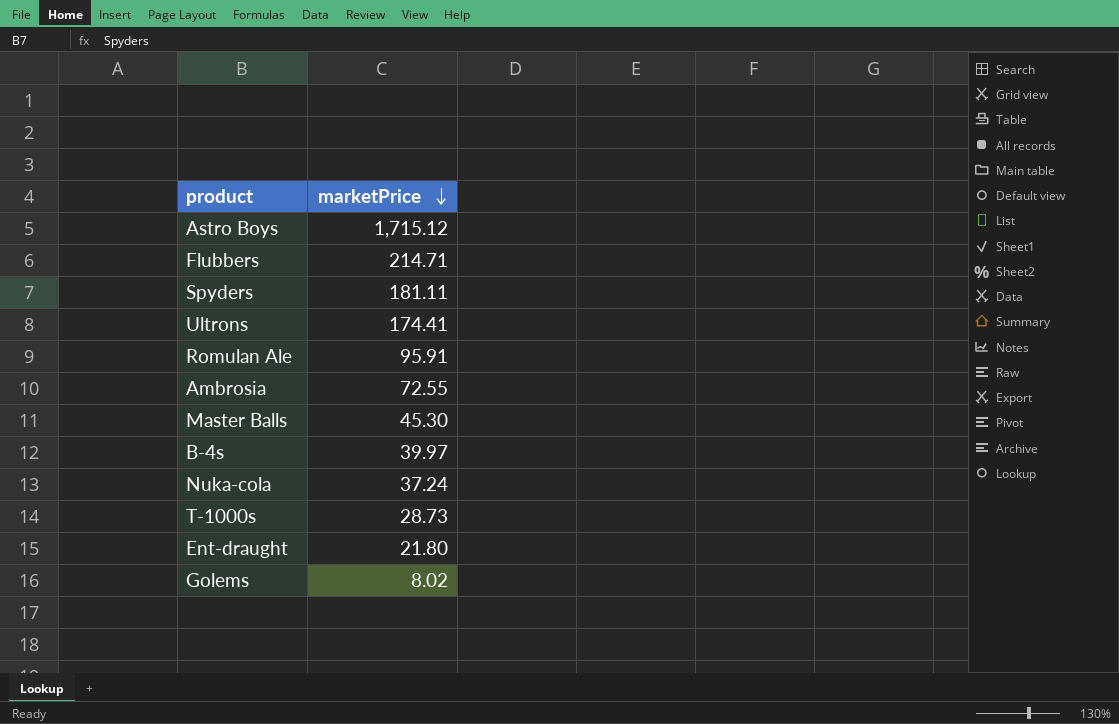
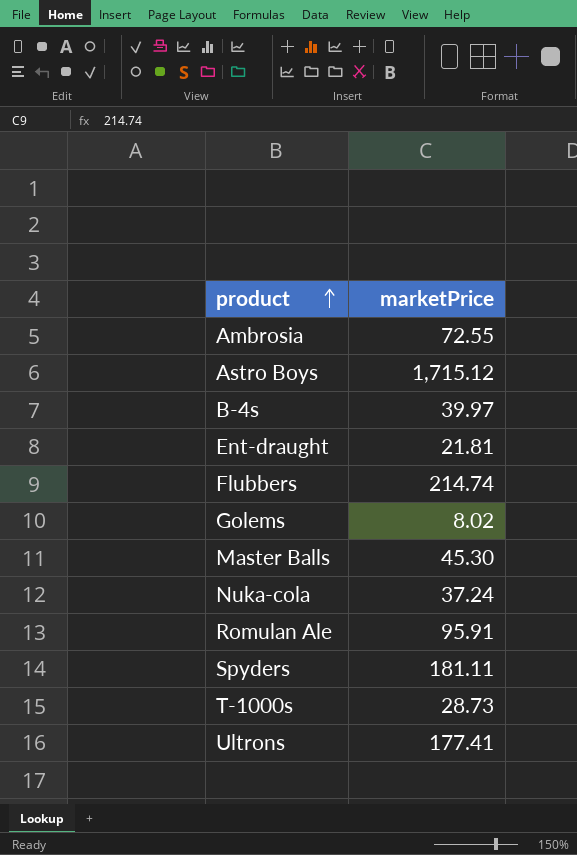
row order: marketPrice descending -> product ascending
Ent-draught | marketPrice: 21.80 -> 21.81
Flubbers | marketPrice: 214.71 -> 214.74
Ultrons | marketPrice: 174.41 -> 177.41

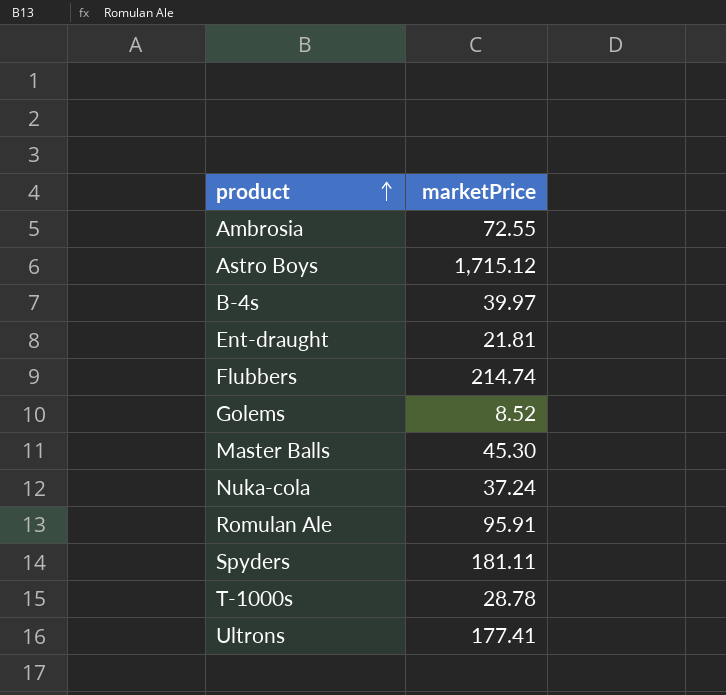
Golems | marketPrice: 8.02 -> 8.52
T-1000s | marketPrice: 28.73 -> 28.78

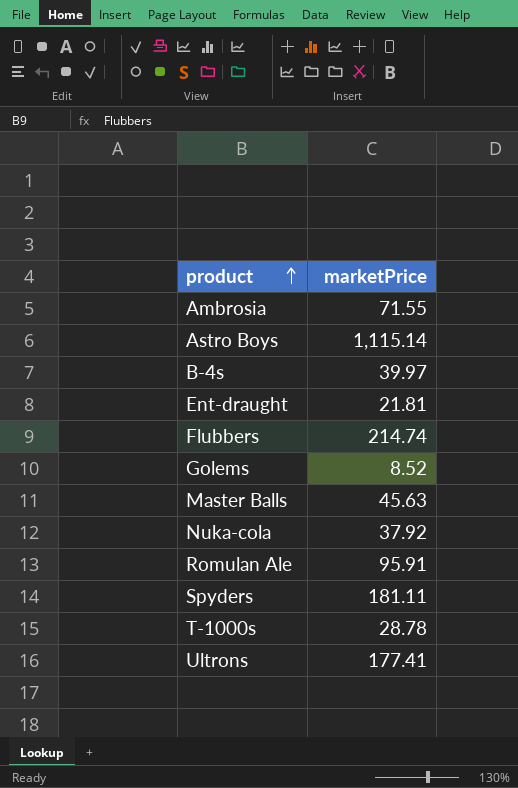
Ambrosia | marketPrice: 72.55 -> 71.55
Astro Boys | marketPrice: 1,715.12 -> 1,115.14
Master Balls | marketPrice: 45.30 -> 45.63
Nuka-cola | marketPrice: 37.24 -> 37.92

